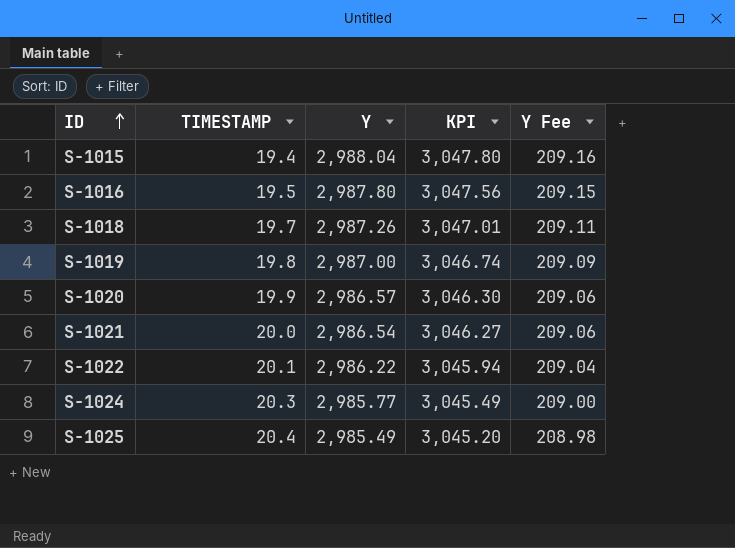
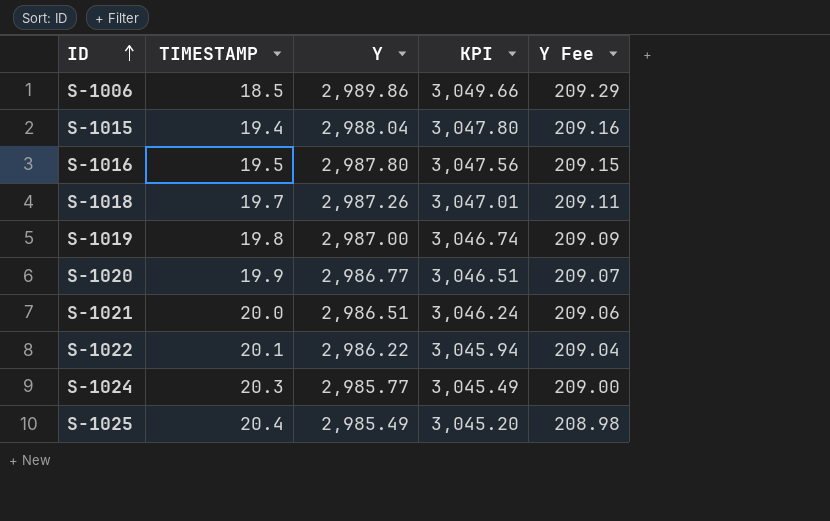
row S-1006: none -> 18.5 | 2,989.86 | 3,049.66 | 209.29
S-1020 | Y: 2,986.57 -> 2,986.77
S-1020 | KPI: 3,046.30 -> 3,046.51
S-1020 | Y Fee: 209.06 -> 209.07
S-1021 | Y: 2,986.54 -> 2,986.51
S-1021 | KPI: 3,046.27 -> 3,046.24

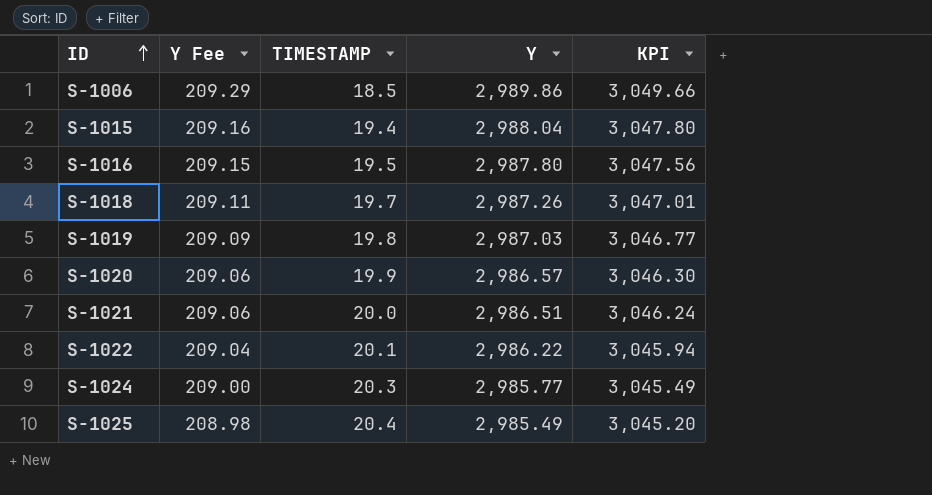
column Y Fee | position: 5 -> 2
S-1019 | Y: 2,987.00 -> 2,987.03
S-1019 | KPI: 3,046.74 -> 3,046.77
S-1020 | Y Fee: 209.07 -> 209.06
S-1020 | Y: 2,986.77 -> 2,986.57
S-1020 | KPI: 3,046.51 -> 3,046.30

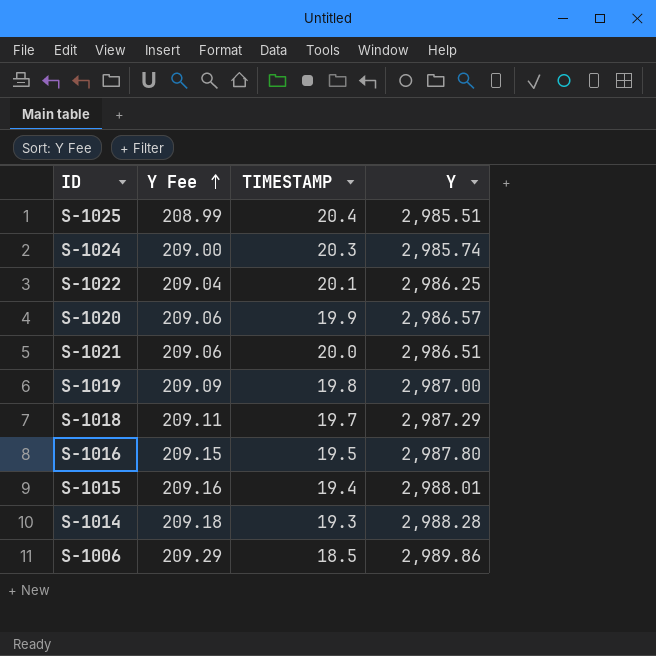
row order: ID ascending -> Y Fee ascending
column KPI | formula: [Y] * 1.02 -> none
S-1025 | Y Fee: 208.98 -> 208.99
S-1025 | Y: 2,985.49 -> 2,985.51
S-1024 | Y: 2,985.77 -> 2,985.74
S-1022 | Y: 2,986.22 -> 2,986.25
S-1019 | Y: 2,987.03 -> 2,987.00
S-1018 | Y: 2,987.26 -> 2,987.29
S-1015 | Y: 2,988.04 -> 2,988.01
row S-1014: none -> 209.18 | 19.3 | 2,988.28

